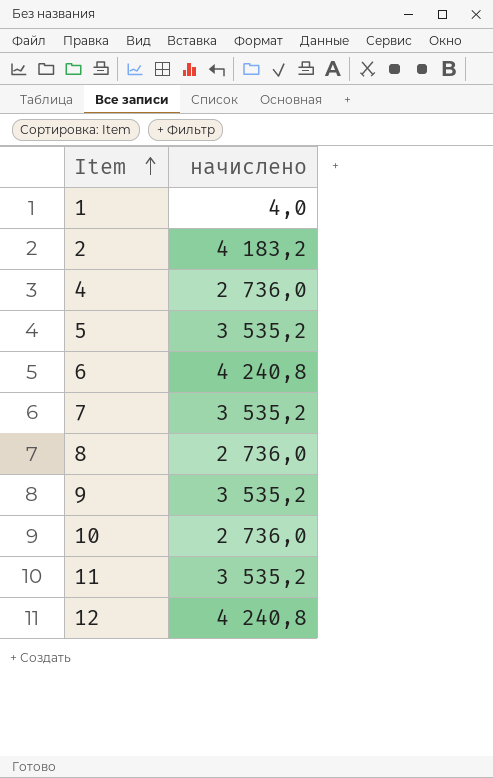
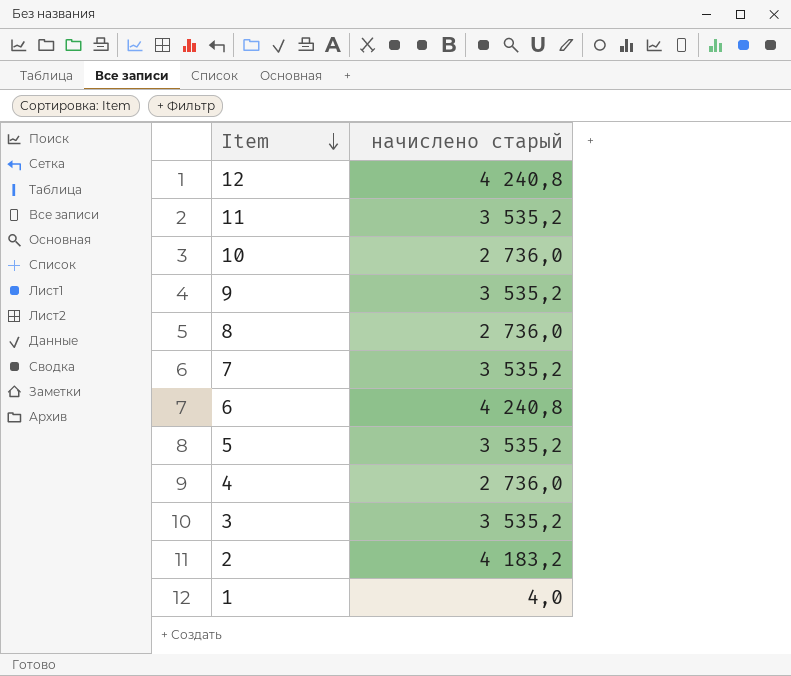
row order: Item ascending -> Item descending
column name: начислено -> начислено старый
row 3: none -> 3 535,2

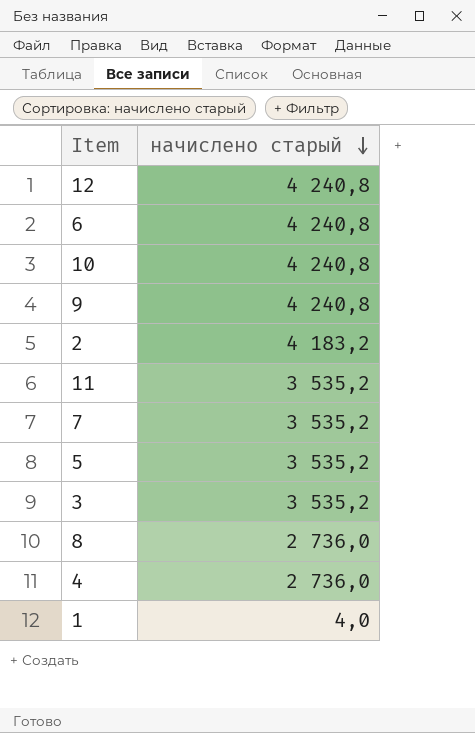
row order: Item descending -> начислено старый descending
10 | начислено старый: 2 736,0 -> 4 240,8
9 | начислено старый: 3 535,2 -> 4 240,8

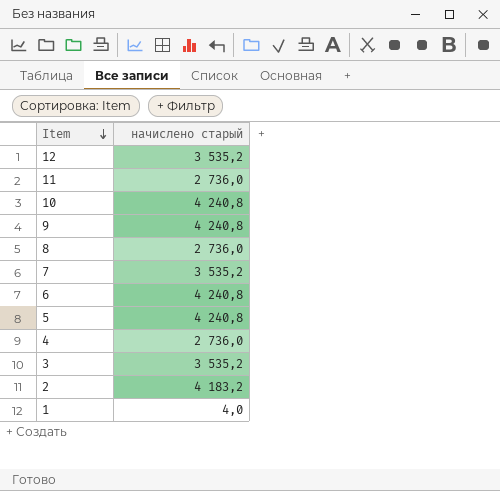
row order: начислено старый descending -> Item descending
12 | начислено старый: 4 240,8 -> 3 535,2
11 | начислено старый: 3 535,2 -> 2 736,0
5 | начислено старый: 3 535,2 -> 4 240,8

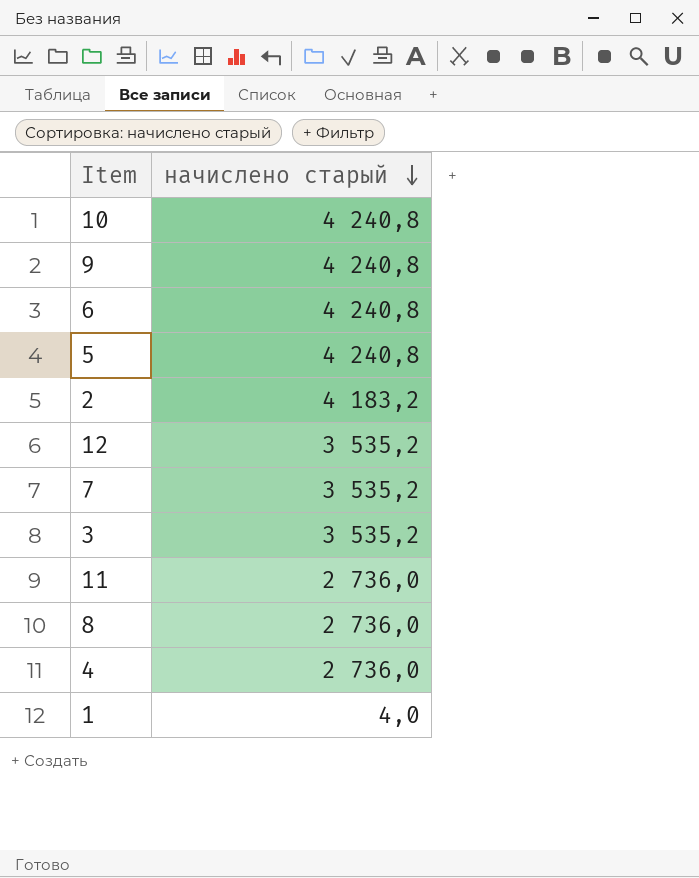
row order: Item descending -> начислено старый descending

